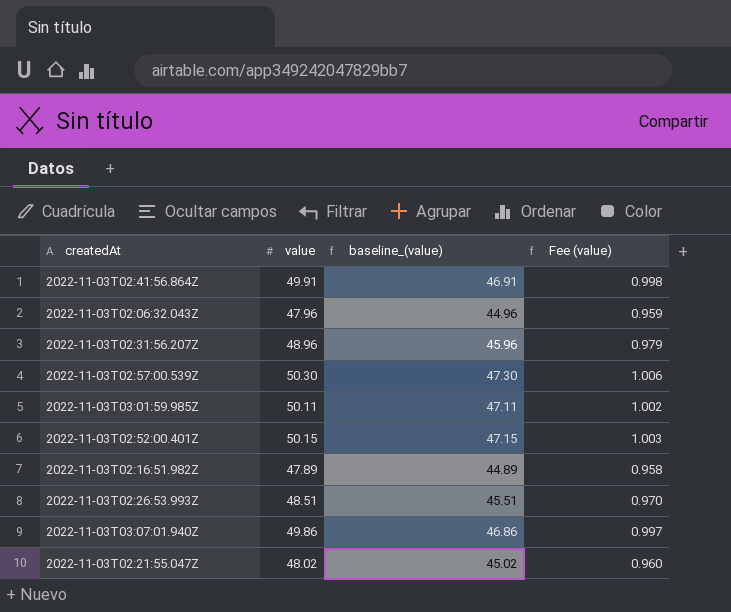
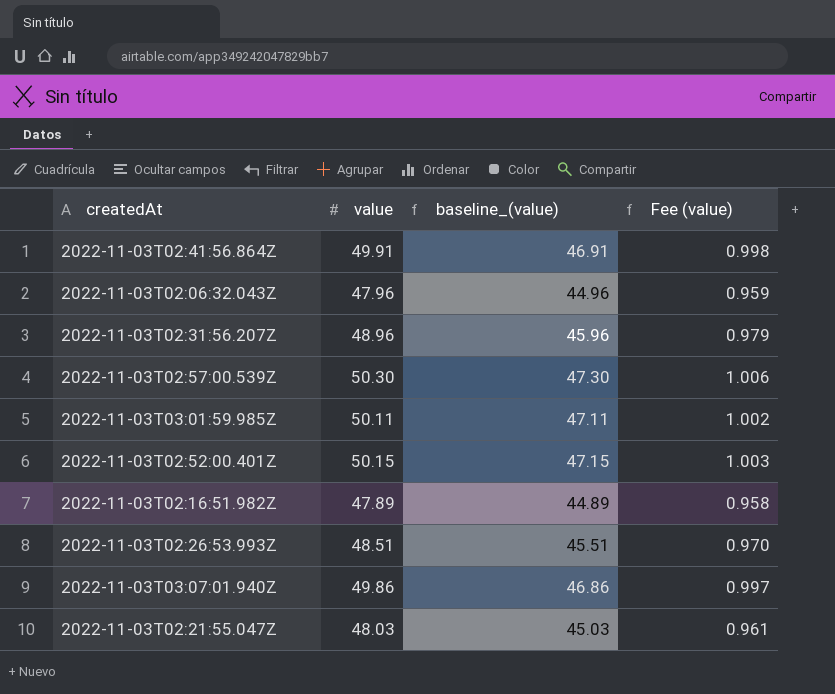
2022-11-03T02:21:55.047Z | value: 48.02 -> 48.03
2022-11-03T02:21:55.047Z | baseline_(value): 45.02 -> 45.03
2022-11-03T02:21:55.047Z | Fee (value): 0.960 -> 0.961

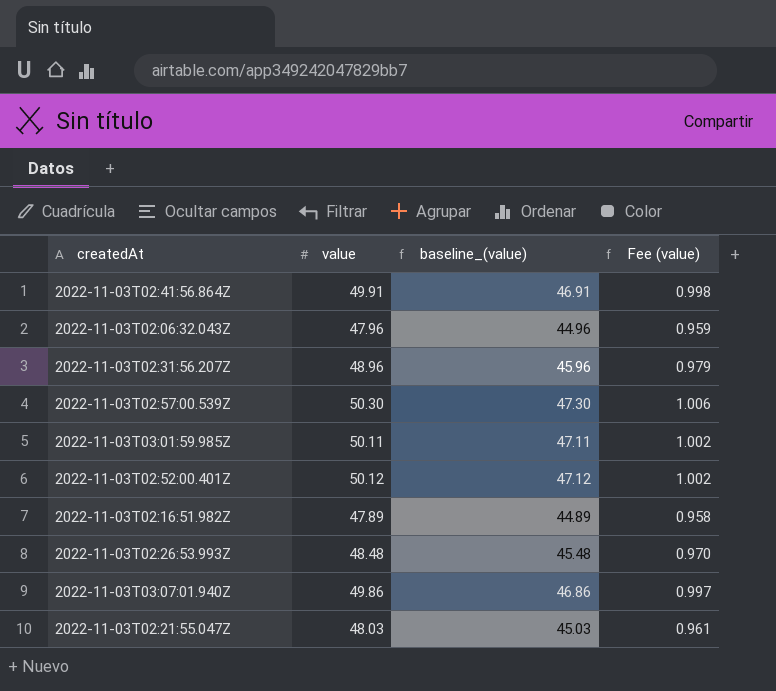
2022-11-03T02:52:00.401Z | value: 50.15 -> 50.12
2022-11-03T02:52:00.401Z | baseline_(value): 47.15 -> 47.12
2022-11-03T02:52:00.401Z | Fee (value): 1.003 -> 1.002
2022-11-03T02:26:53.993Z | value: 48.51 -> 48.48
2022-11-03T02:26:53.993Z | baseline_(value): 45.51 -> 45.48

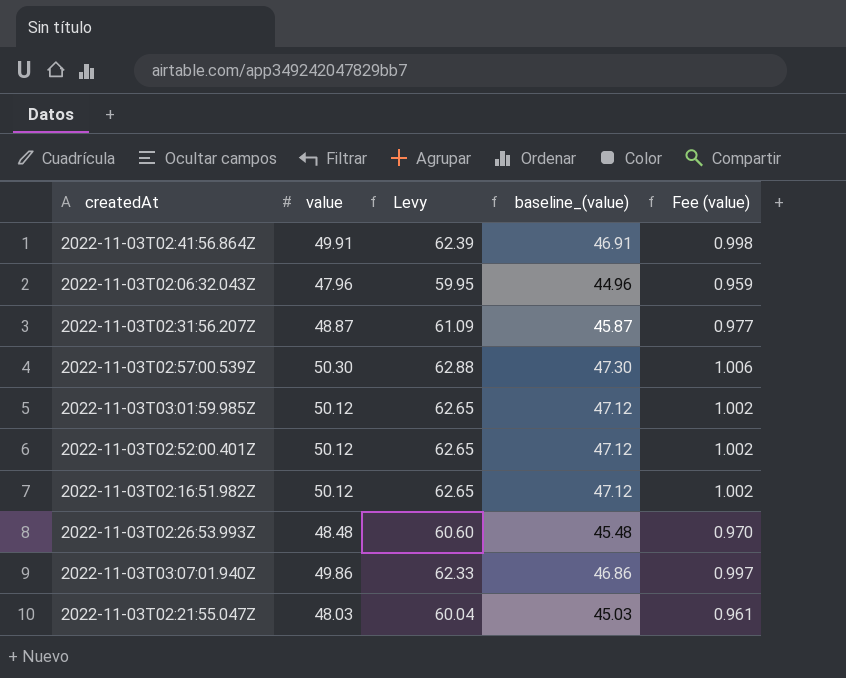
column Levy | formula: none -> [value] * 1.25
2022-11-03T02:31:56.207Z | value: 48.96 -> 48.87
2022-11-03T02:31:56.207Z | baseline_(value): 45.96 -> 45.87
2022-11-03T02:31:56.207Z | Fee (value): 0.979 -> 0.977
2022-11-03T03:01:59.985Z | value: 50.11 -> 50.12
2022-11-03T03:01:59.985Z | baseline_(value): 47.11 -> 47.12
2022-11-03T02:16:51.982Z | value: 47.89 -> 50.12
2022-11-03T02:16:51.982Z | baseline_(value): 44.89 -> 47.12
2022-11-03T02:16:51.982Z | Fee (value): 0.958 -> 1.002

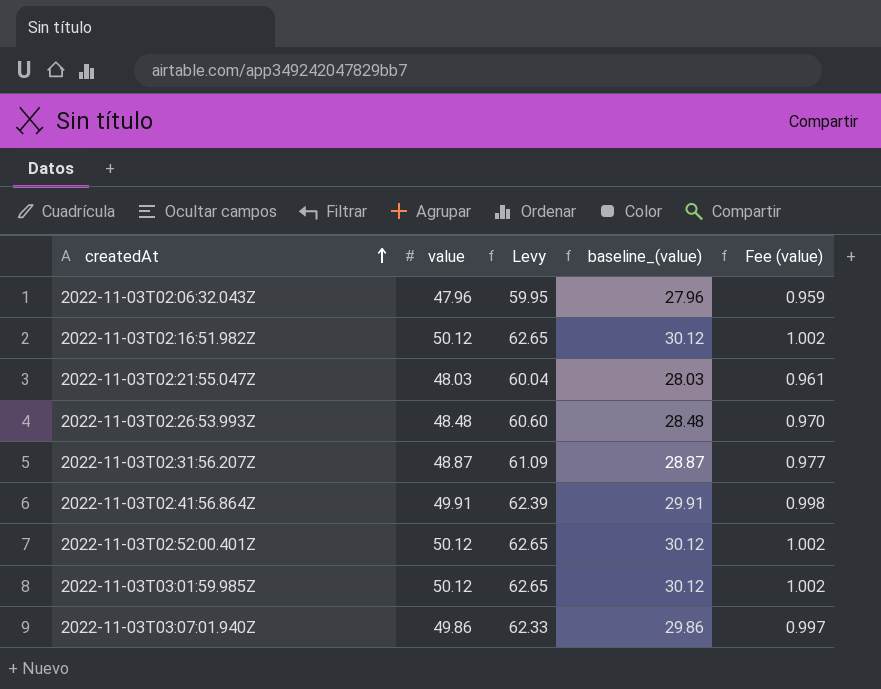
row order: none -> createdAt ascending
column baseline_(value) | formula: [value] - 3 -> [value] - 20
row 2022-11-03T02:57:00.539Z: 50.30 | 62.88 | 47.30 | 1.006 -> none

